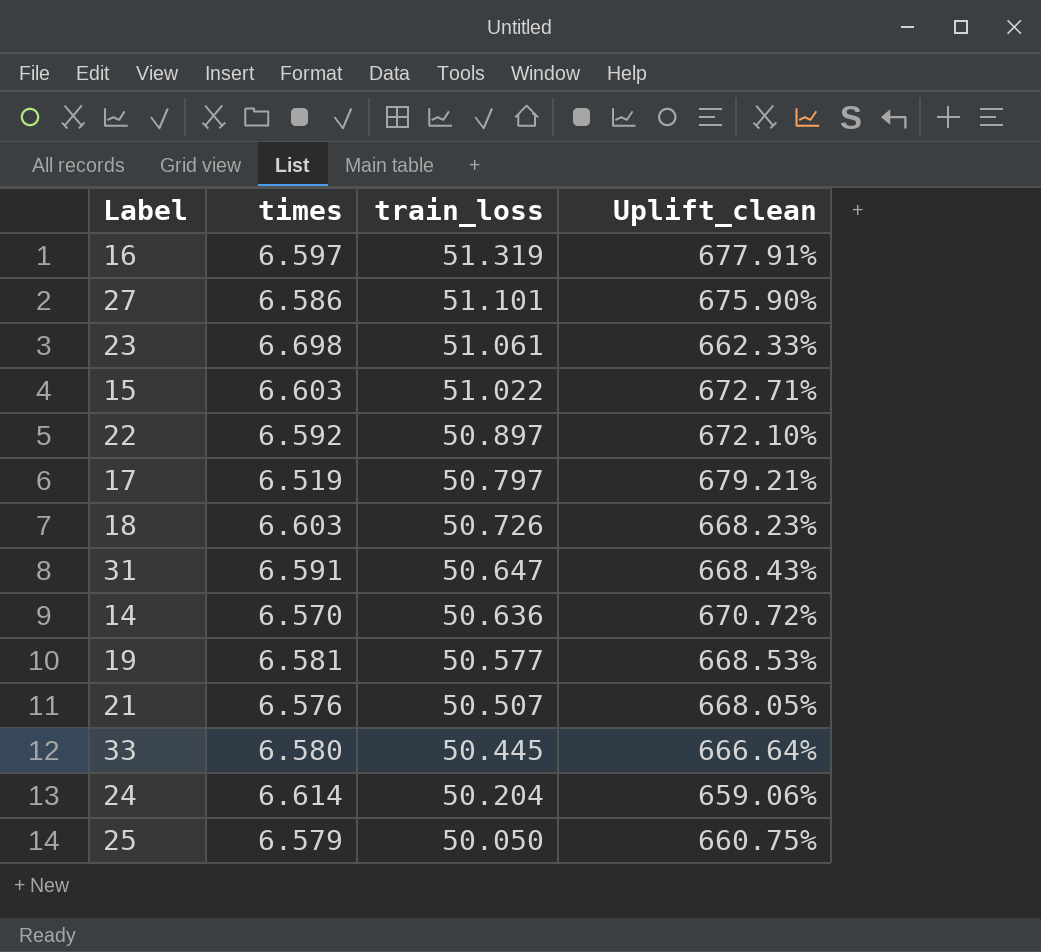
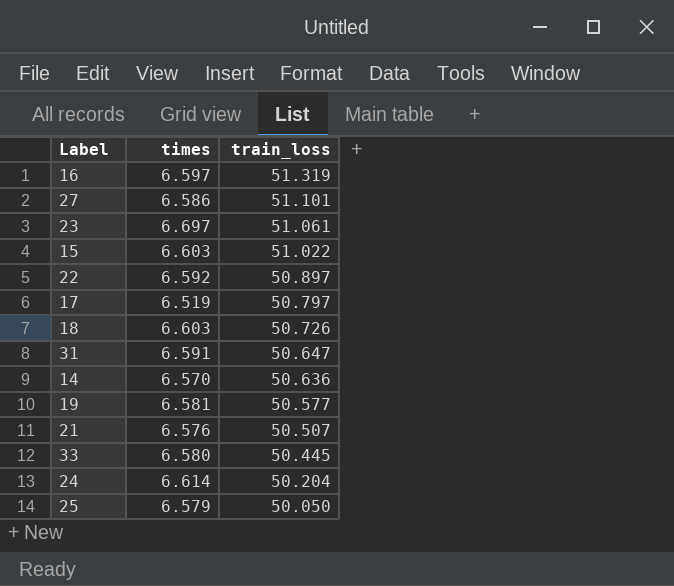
column Uplift_clean | formula: ([train_loss] - [times]) / [times] -> none
23 | times: 6.698 -> 6.697

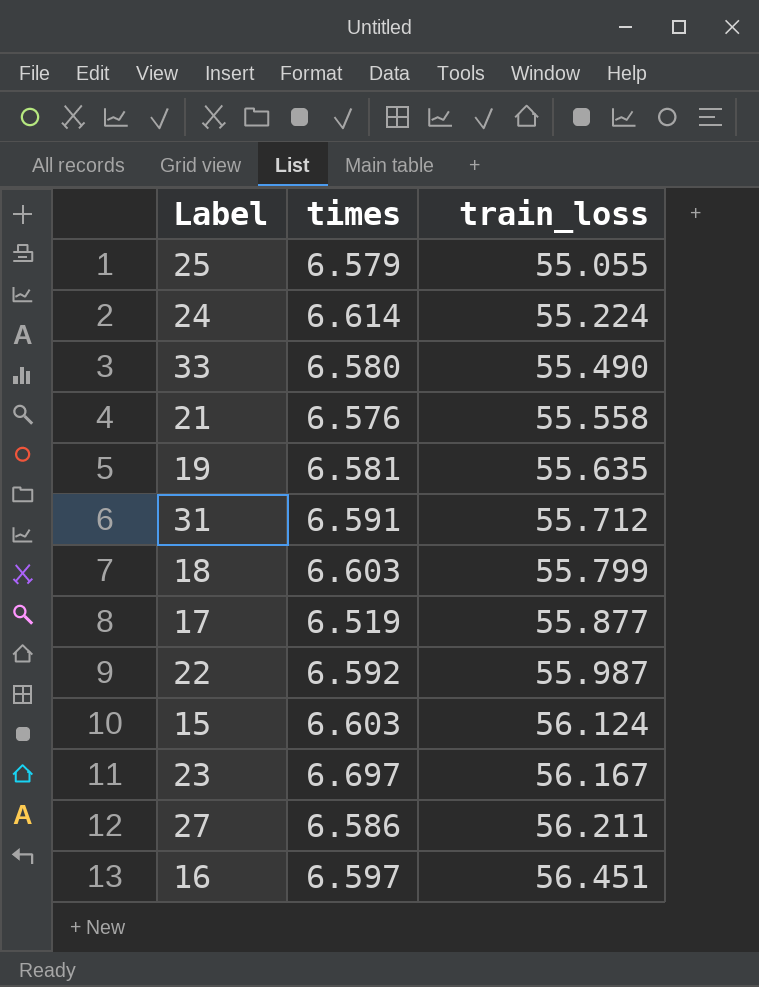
row order: train_loss descending -> train_loss ascending
row 14: 6.570 | 50.636 -> none
25 | train_loss: 50.050 -> 55.055
24 | train_loss: 50.204 -> 55.224
33 | train_loss: 50.445 -> 55.490
21 | train_loss: 50.507 -> 55.558
19 | train_loss: 50.577 -> 55.635
31 | train_loss: 50.647 -> 55.712
18 | train_loss: 50.726 -> 55.799
17 | train_loss: 50.797 -> 55.877
22 | train_loss: 50.897 -> 55.987
15 | train_loss: 51.022 -> 56.124
23 | train_loss: 51.061 -> 56.167
27 | train_loss: 51.101 -> 56.211
16 | train_loss: 51.319 -> 56.451

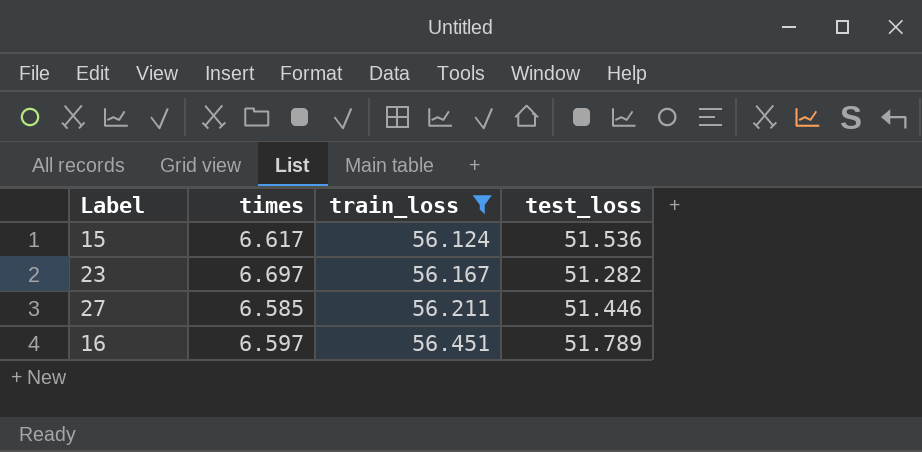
filter: none -> train_loss >= 56.124
column test_loss | position: none -> 4
15 | times: 6.603 -> 6.617
27 | times: 6.586 -> 6.585

